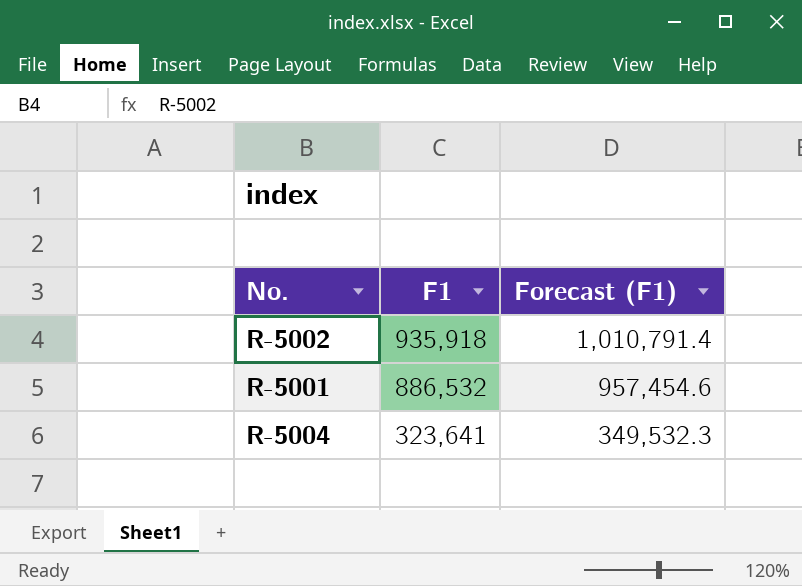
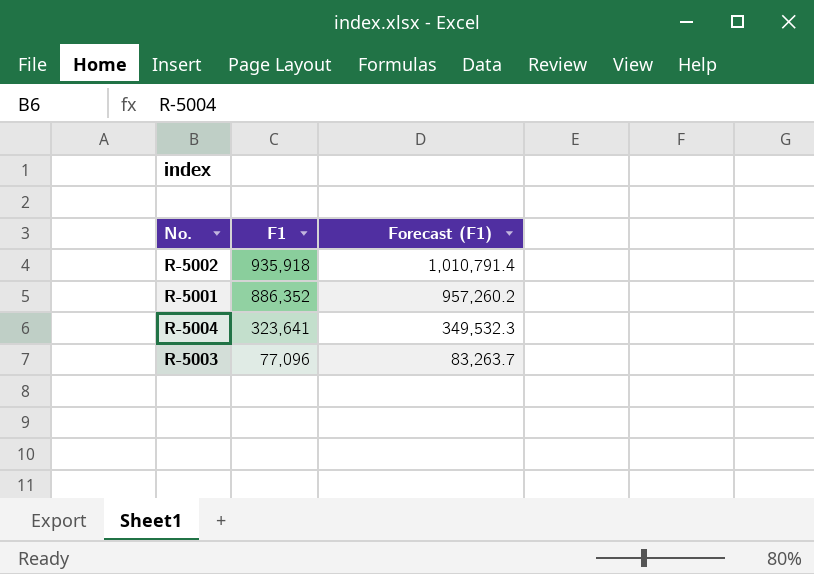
R-5001 | F1: 886,532 -> 886,352
R-5001 | Forecast (F1): 957,454.6 -> 957,260.2
row R-5003: none -> 77,096 | 83,263.7

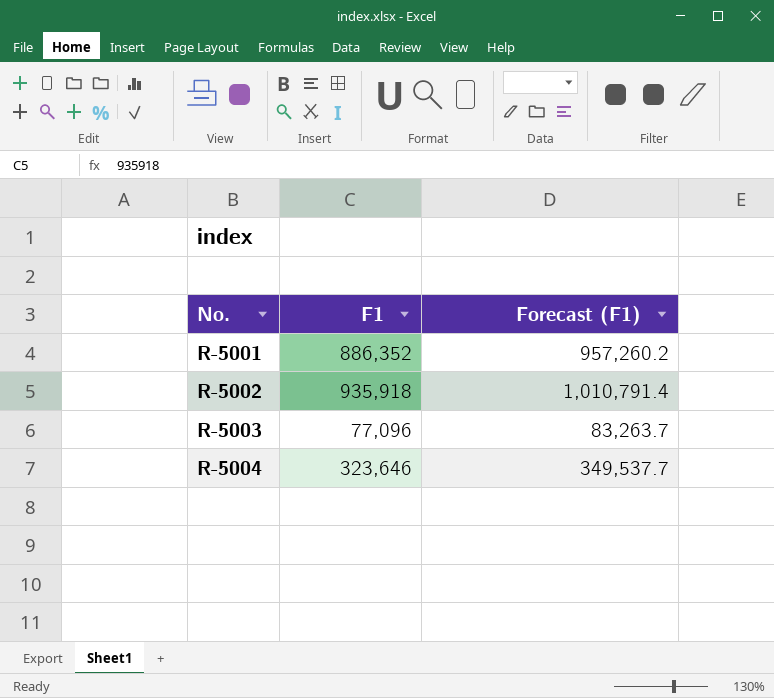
row order: F1 descending -> No. ascending
R-5004 | F1: 323,641 -> 323,646
R-5004 | Forecast (F1): 349,532.3 -> 349,537.7

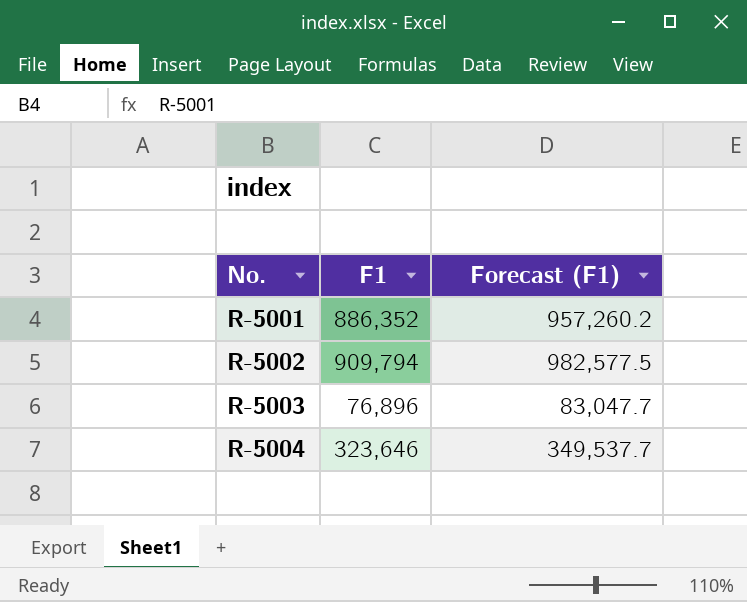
R-5002 | F1: 935,918 -> 909,794
R-5002 | Forecast (F1): 1,010,791.4 -> 982,577.5
R-5003 | F1: 77,096 -> 76,896
R-5003 | Forecast (F1): 83,263.7 -> 83,047.7

